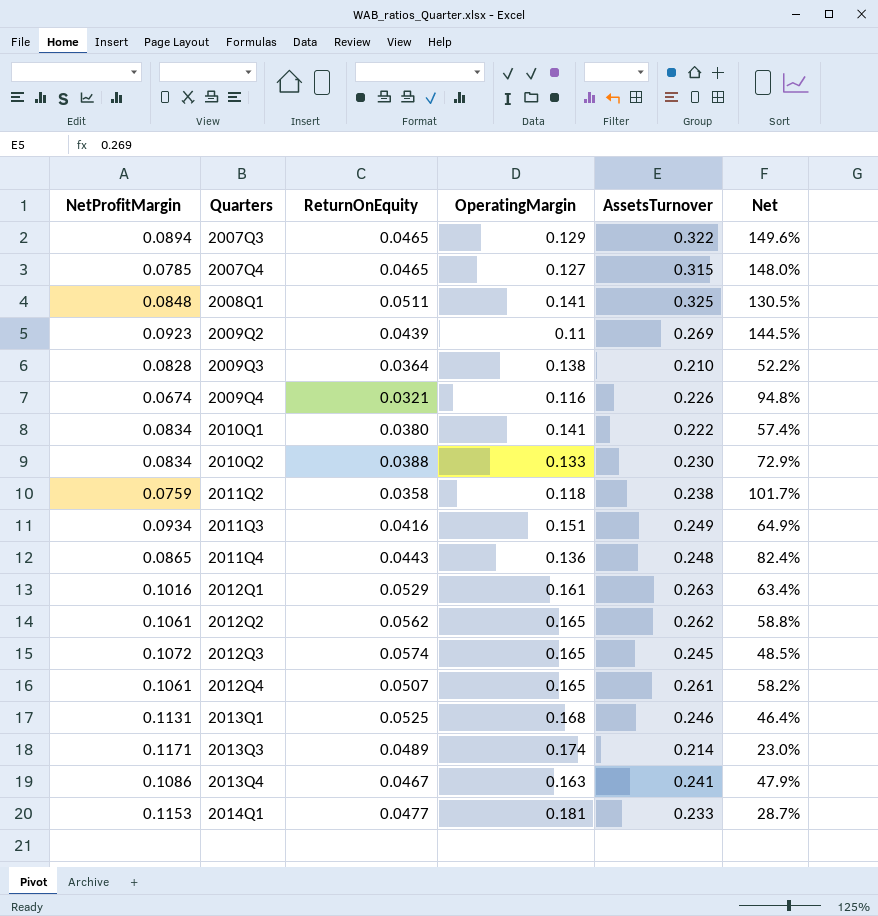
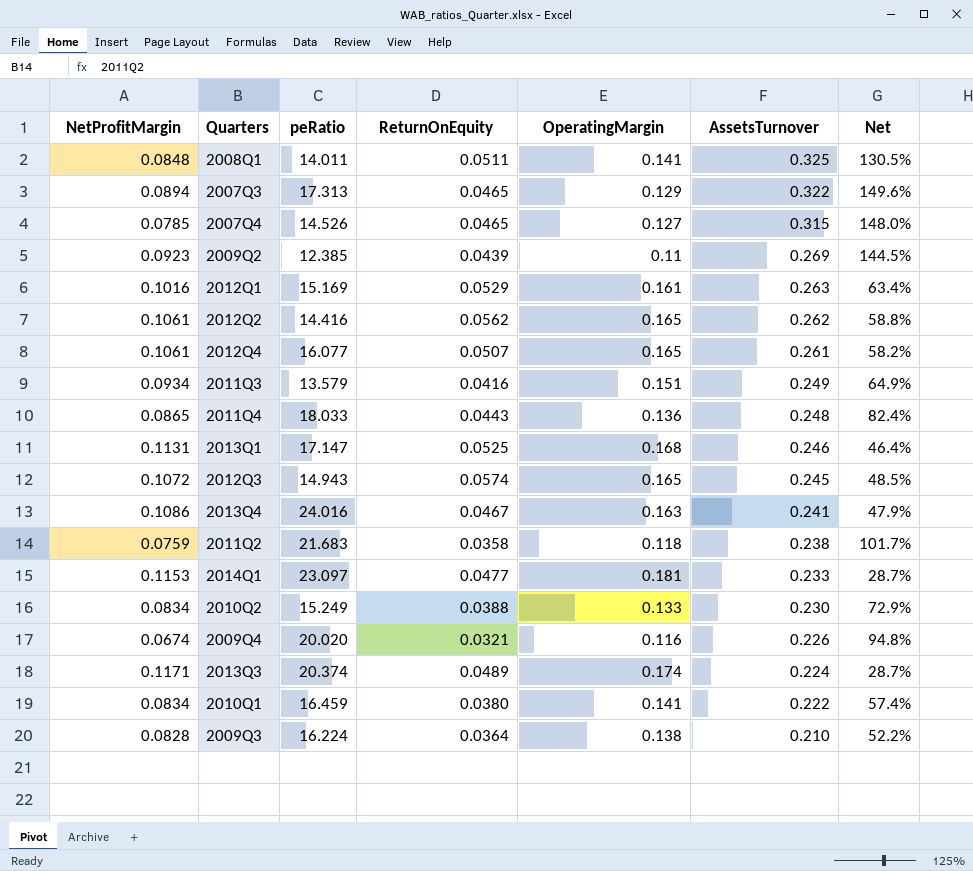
row order: Quarters ascending -> AssetsTurnover descending
column peRatio | position: none -> 3
2013Q3 | AssetsTurnover: 0.214 -> 0.224
2013Q3 | Net: 23.0% -> 28.7%

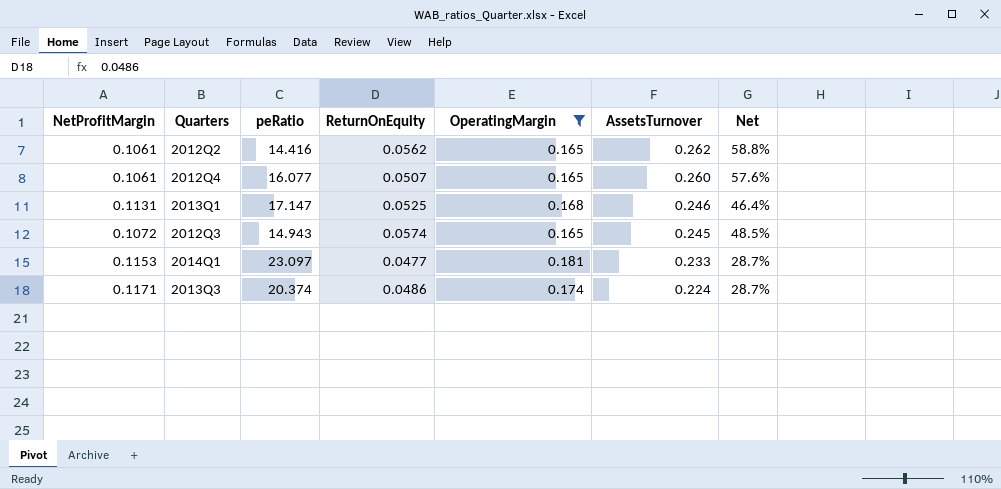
filter: none -> OperatingMargin >= 0.165
2012Q4 | AssetsTurnover: 0.261 -> 0.260
2012Q4 | Net: 58.2% -> 57.6%
2013Q3 | ReturnOnEquity: 0.0489 -> 0.0486

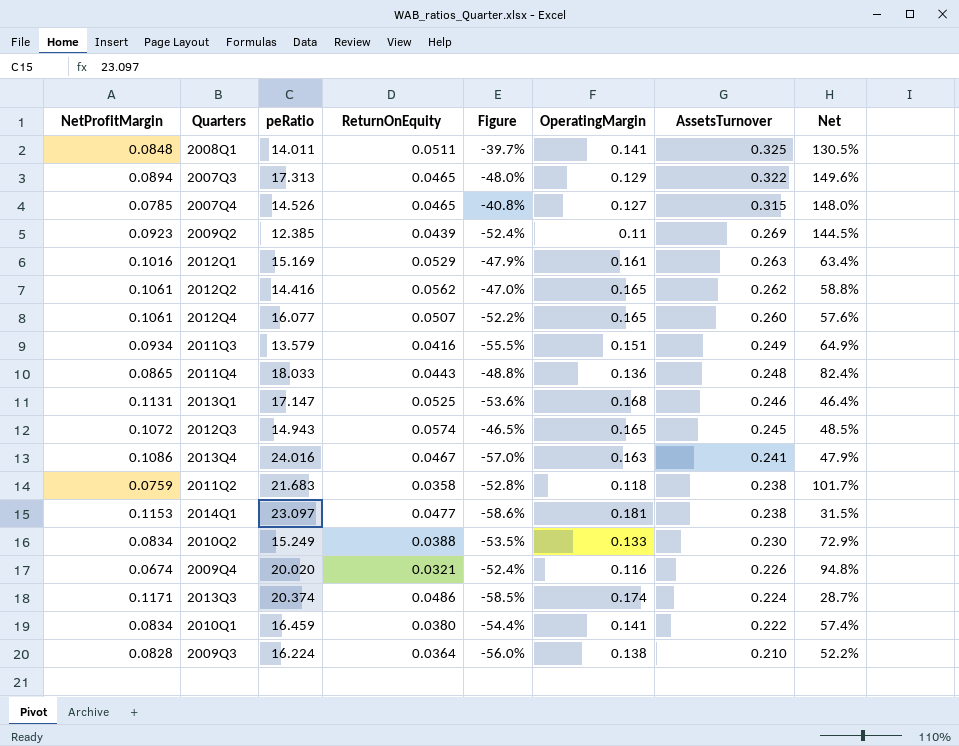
filter: OperatingMargin >= 0.165 -> none
column Figure | formula: none -> ([ReturnOnEquity] - [NetProfitMargin]) / [NetProfitMargin]
2014Q1 | AssetsTurnover: 0.233 -> 0.238
2014Q1 | Net: 28.7% -> 31.5%

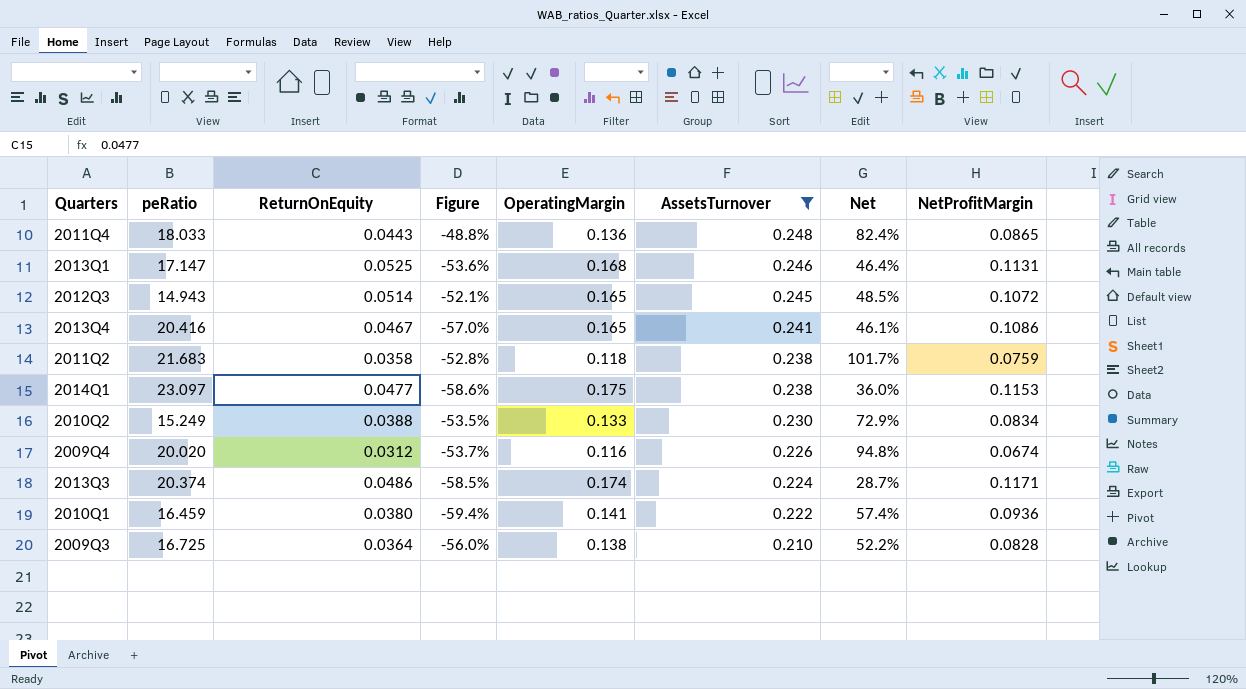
filter: none -> AssetsTurnover <= 0.248
column NetProfitMargin | position: 1 -> 8
2012Q3 | ReturnOnEquity: 0.0574 -> 0.0514
2012Q3 | Figure: -46.5% -> -52.1%
2013Q4 | peRatio: 24.016 -> 20.416
2013Q4 | OperatingMargin: 0.163 -> 0.165
2013Q4 | Net: 47.9% -> 46.1%
2014Q1 | OperatingMargin: 0.181 -> 0.175
2014Q1 | Net: 31.5% -> 36.0%
2009Q4 | ReturnOnEquity: 0.0321 -> 0.0312
2009Q4 | Figure: -52.4% -> -53.7%
2010Q1 | Figure: -54.4% -> -59.4%
2010Q1 | NetProfitMargin: 0.0834 -> 0.0936
2009Q3 | peRatio: 16.224 -> 16.725

